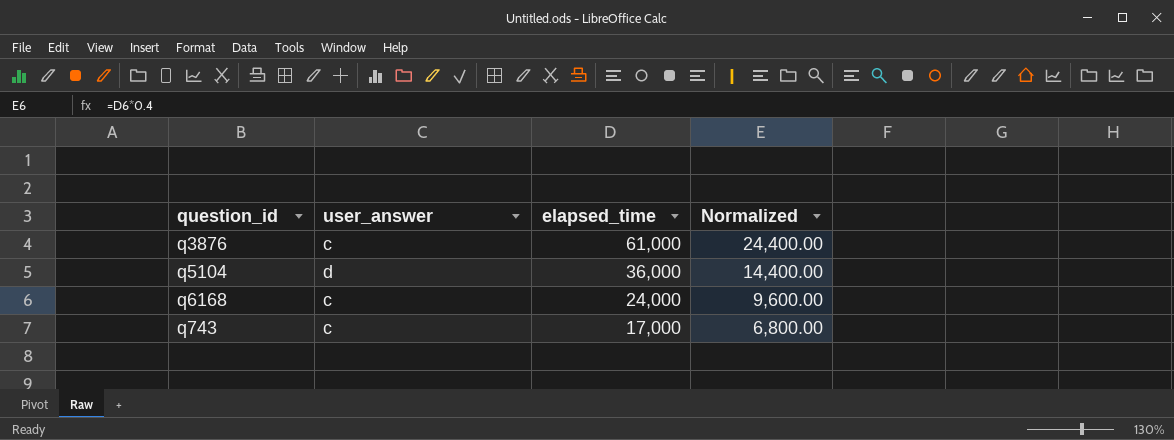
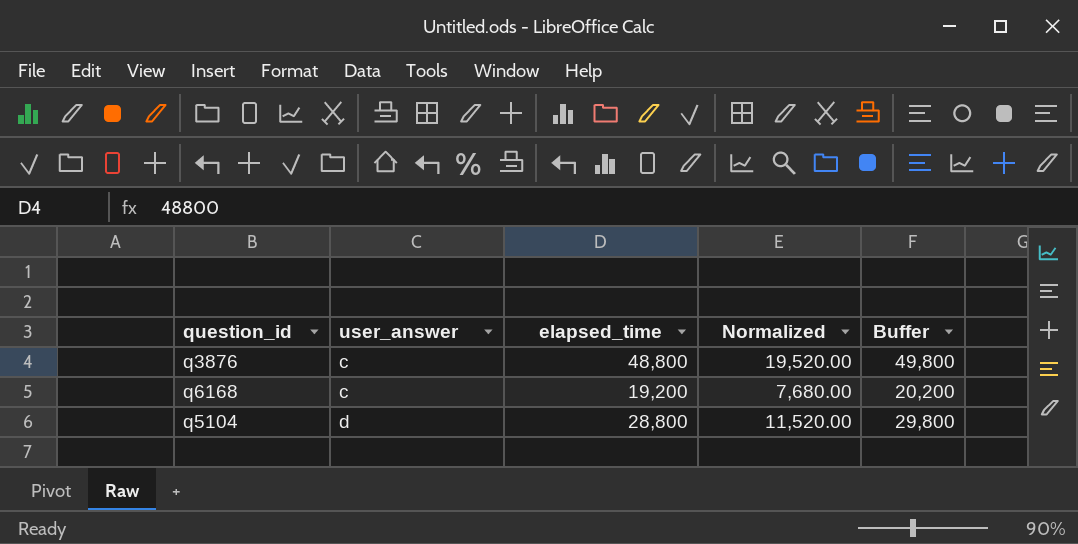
row order: elapsed_time descending -> user_answer ascending
column Buffer | formula: none -> [elapsed_time] + 1000
row q743: c | 17,000 | 6,800.00 -> none
q3876 | elapsed_time: 61,000 -> 48,800
q3876 | Normalized: 24,400.00 -> 19,520.00
q6168 | elapsed_time: 24,000 -> 19,200
q6168 | Normalized: 9,600.00 -> 7,680.00
q5104 | elapsed_time: 36,000 -> 28,800
q5104 | Normalized: 14,400.00 -> 11,520.00

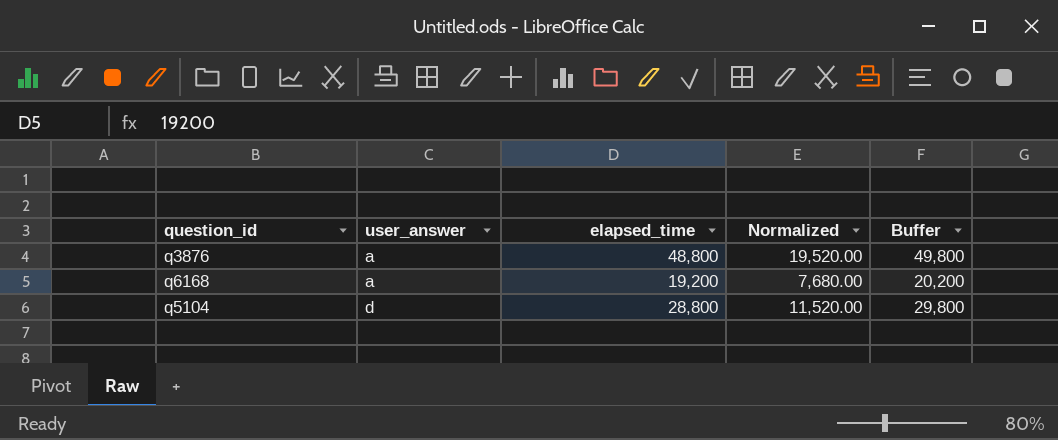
q3876 | user_answer: c -> a
q6168 | user_answer: c -> a

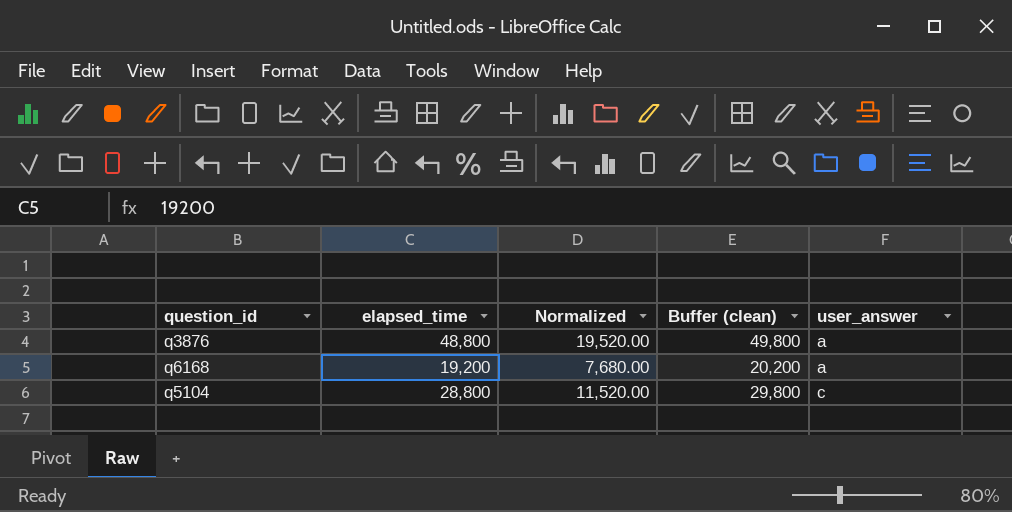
column name: Buffer -> Buffer (clean)
column user_answer | position: 2 -> 5
q5104 | user_answer: d -> c

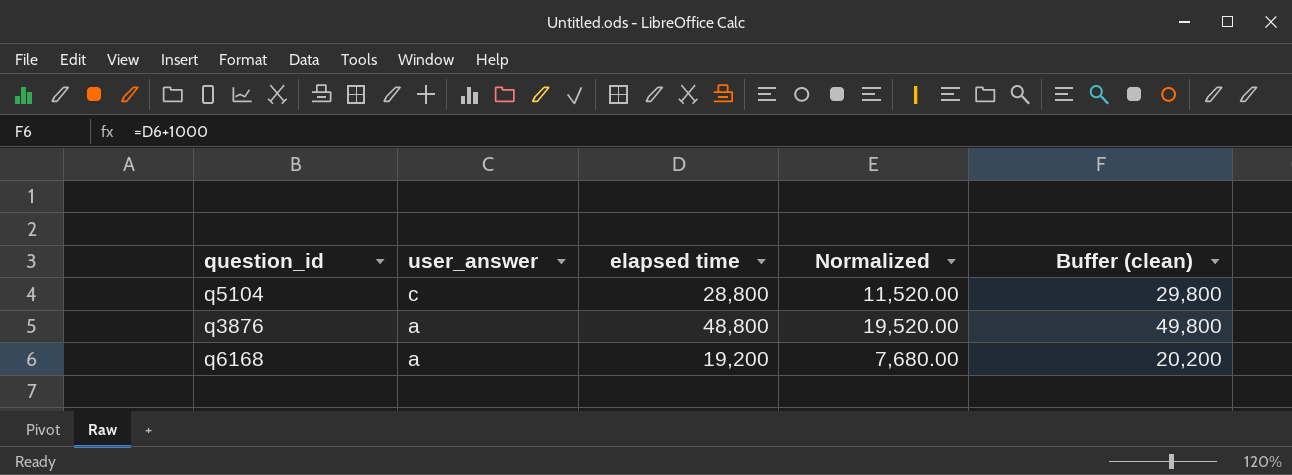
row order: user_answer ascending -> user_answer descending
column user_answer | position: 5 -> 2
column name: elapsed_time -> elapsed time

